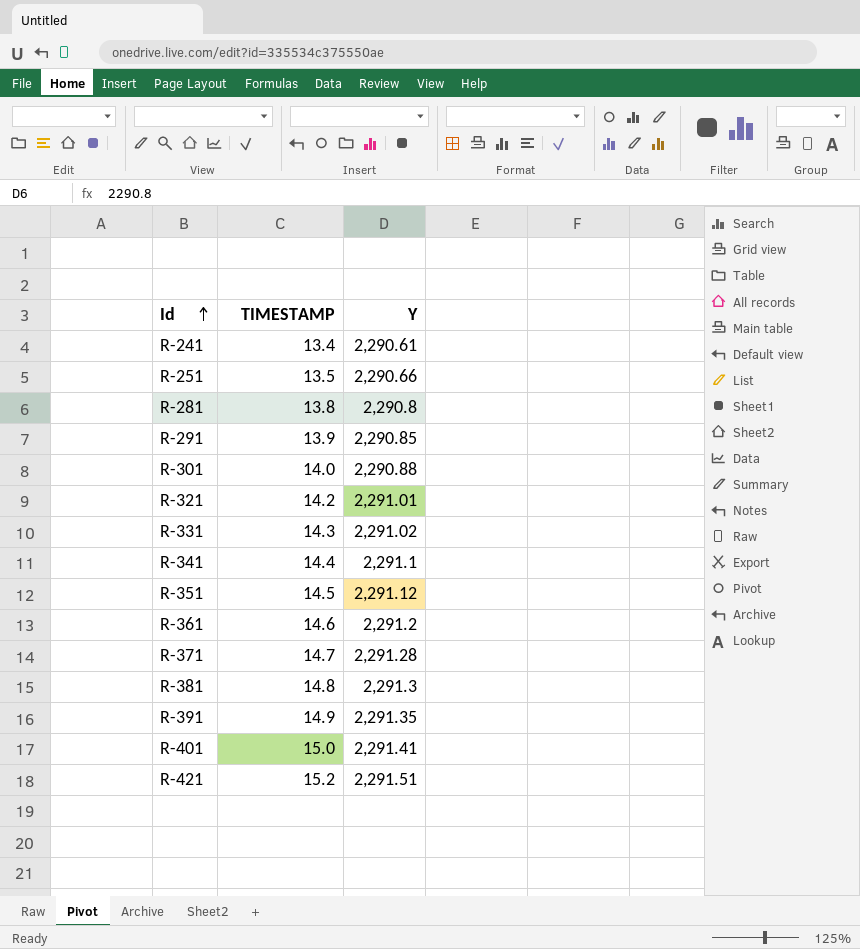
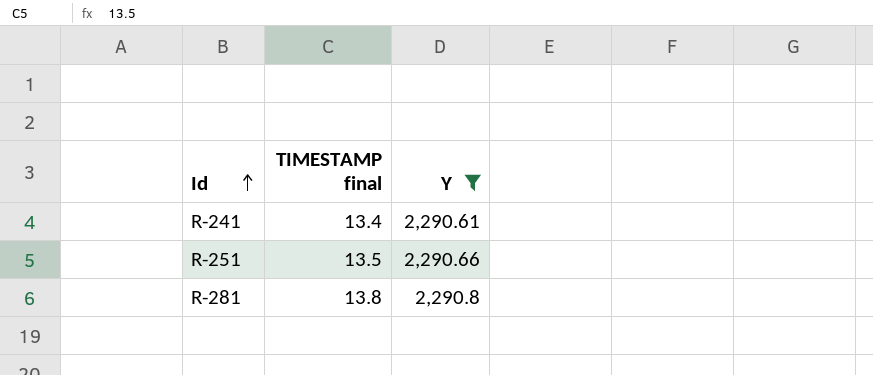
filter: none -> Y <= 2,290.8
column name: TIMESTAMP -> TIMESTAMP final

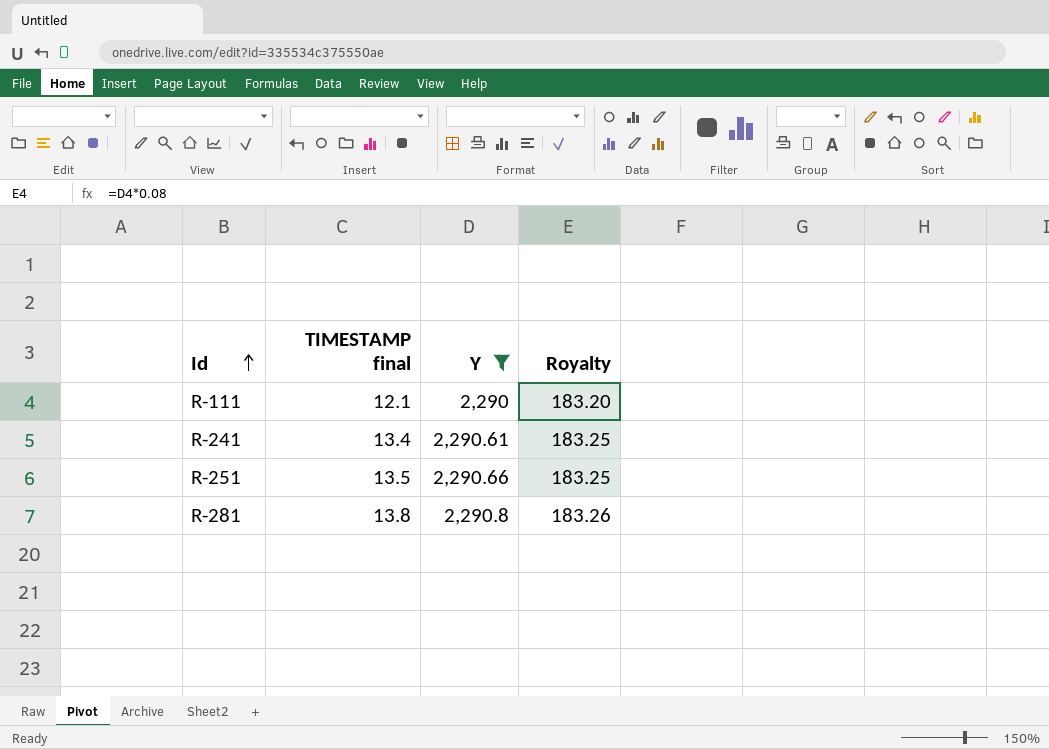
column Royalty | formula: none -> [Y] * 0.08
row R-111: none -> 12.1 | 2,290 | 183.20

